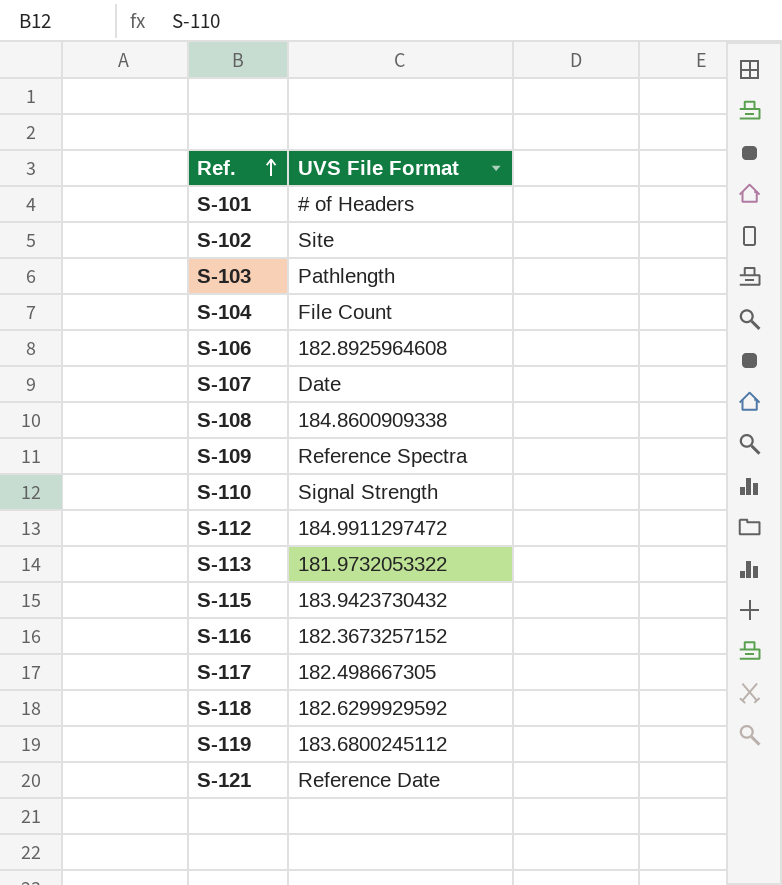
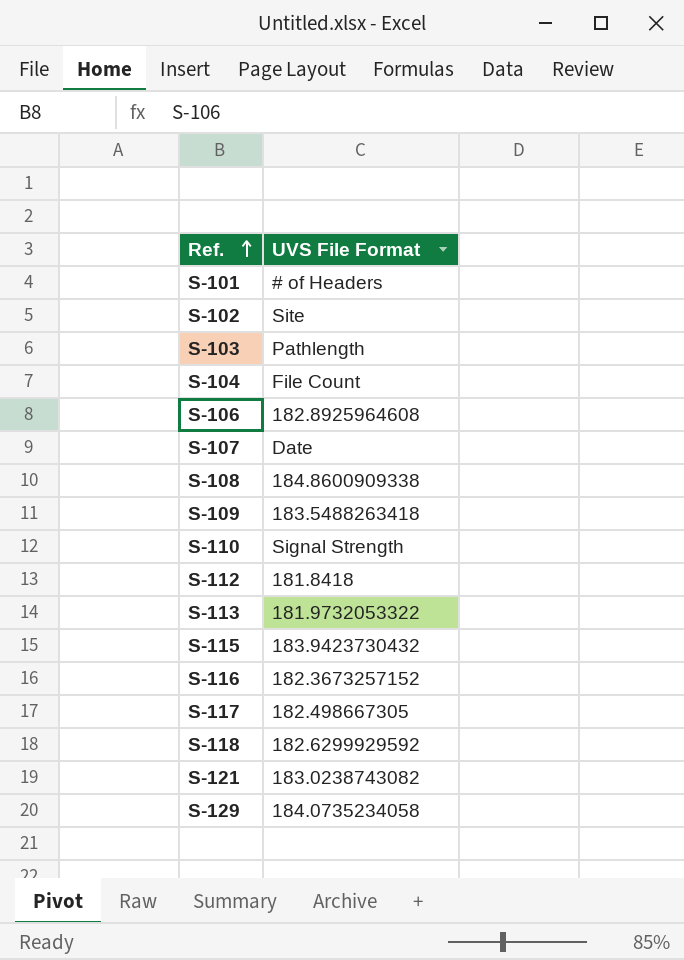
row S-119: 183.6800245112 -> none
S-109 | UVS File Format: Reference Spectra -> 183.5488263418
S-112 | UVS File Format: 184.9911297472 -> 181.8418
S-121 | UVS File Format: Reference Date -> 183.0238743082
row S-129: none -> 184.0735234058

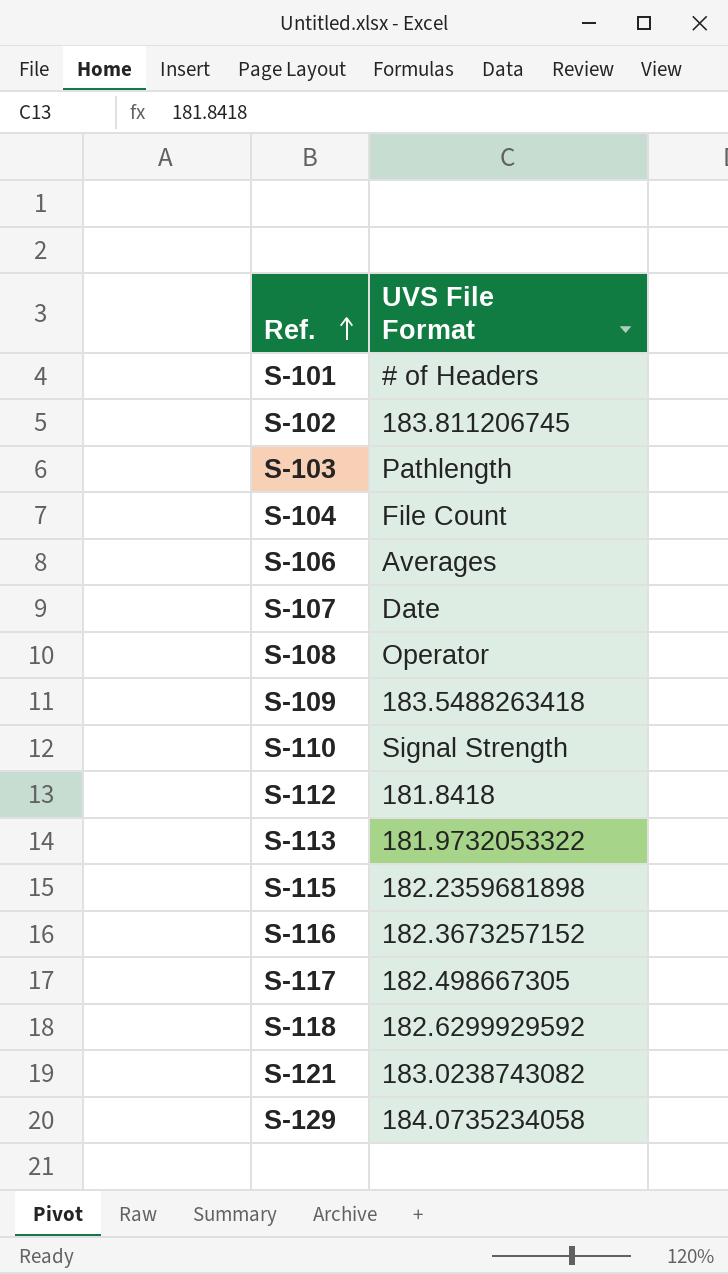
S-102 | UVS File Format: Site -> 183.811206745
S-106 | UVS File Format: 182.8925964608 -> Averages
S-108 | UVS File Format: 184.8600909338 -> Operator
S-115 | UVS File Format: 183.9423730432 -> 182.2359681898

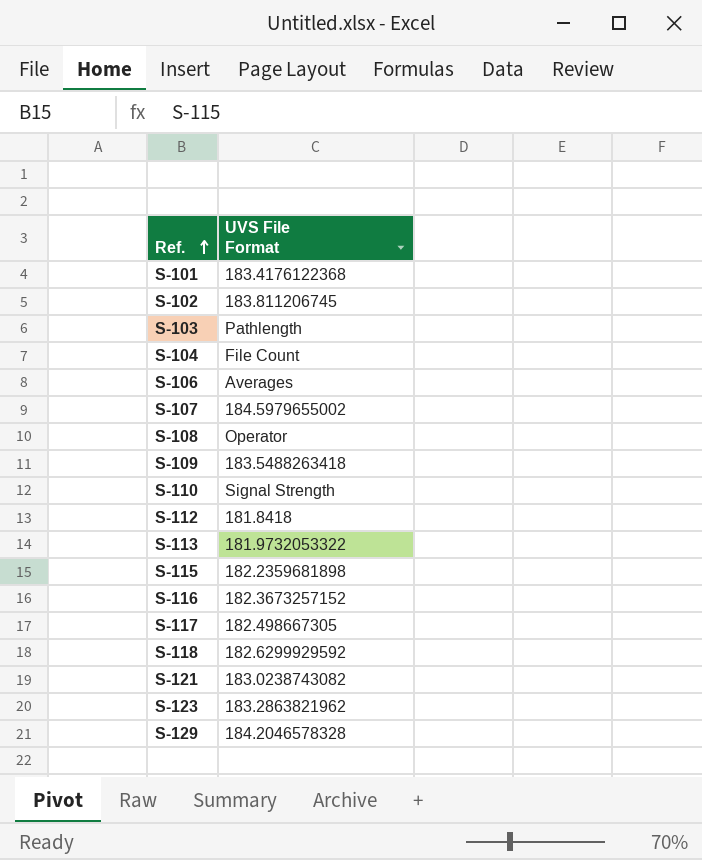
S-101 | UVS File Format: # of Headers -> 183.4176122368
S-107 | UVS File Format: Date -> 184.5979655002
row S-123: none -> 183.2863821962
S-129 | UVS File Format: 184.0735234058 -> 184.2046578328

